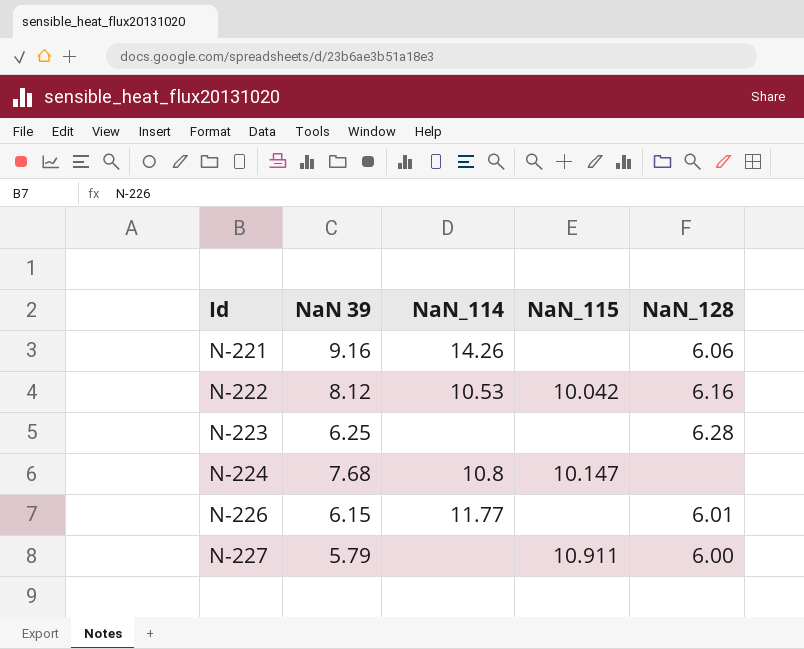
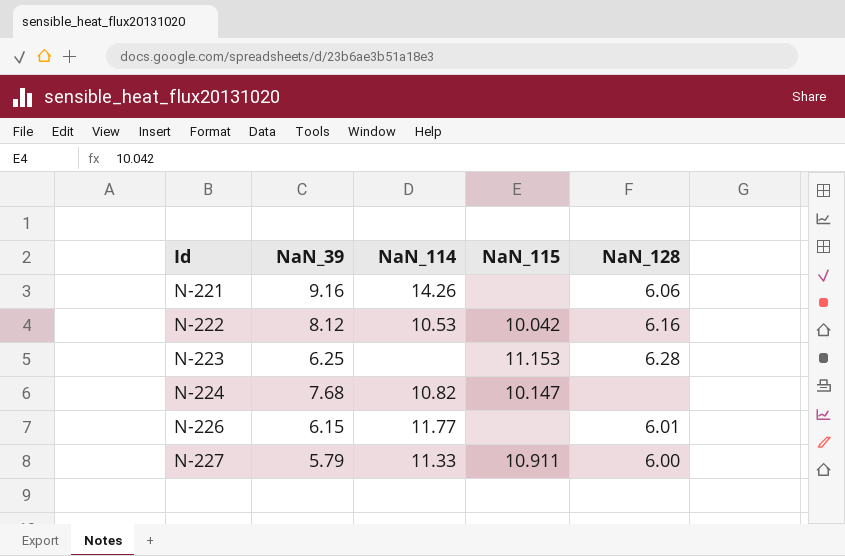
column name: NaN 39 -> NaN_39
N-223 | NaN_115: none -> 11.153
N-224 | NaN_114: 10.8 -> 10.82
N-227 | NaN_114: none -> 11.33

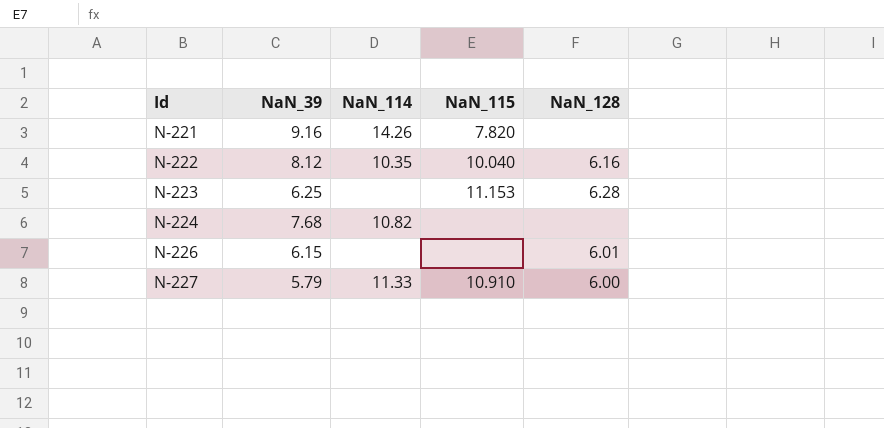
N-221 | NaN_115: none -> 7.820
N-221 | NaN_128: 6.06 -> none
N-222 | NaN_114: 10.53 -> 10.35
N-222 | NaN_115: 10.042 -> 10.040
N-224 | NaN_115: 10.147 -> none
N-226 | NaN_114: 11.77 -> none
N-227 | NaN_115: 10.911 -> 10.910

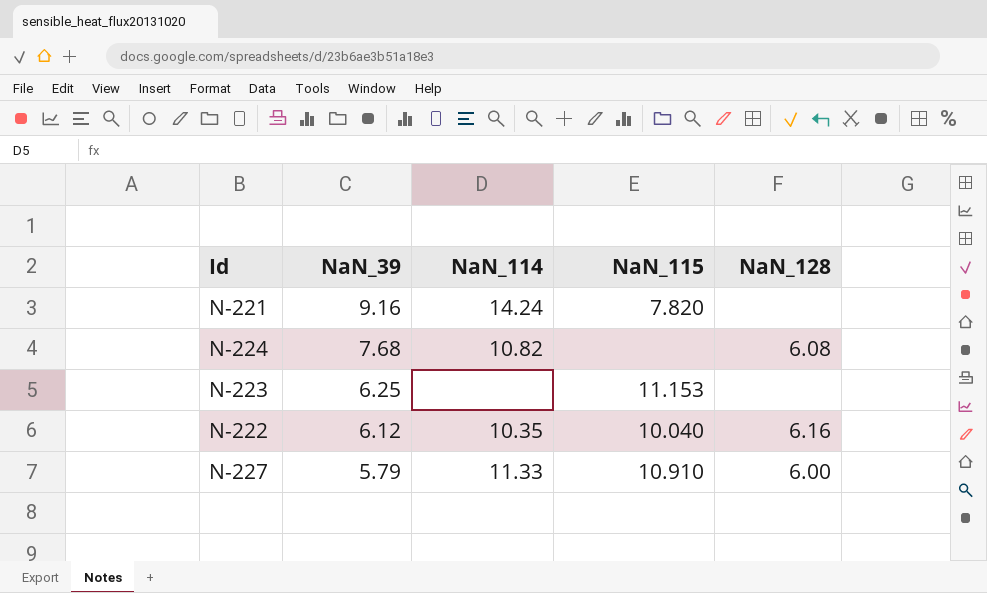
row order: Id ascending -> NaN_39 descending
row N-226: 6.15 | none | none | 6.01 -> none
N-221 | NaN_114: 14.26 -> 14.24
N-224 | NaN_128: none -> 6.08
N-223 | NaN_128: 6.28 -> none
N-222 | NaN_39: 8.12 -> 6.12

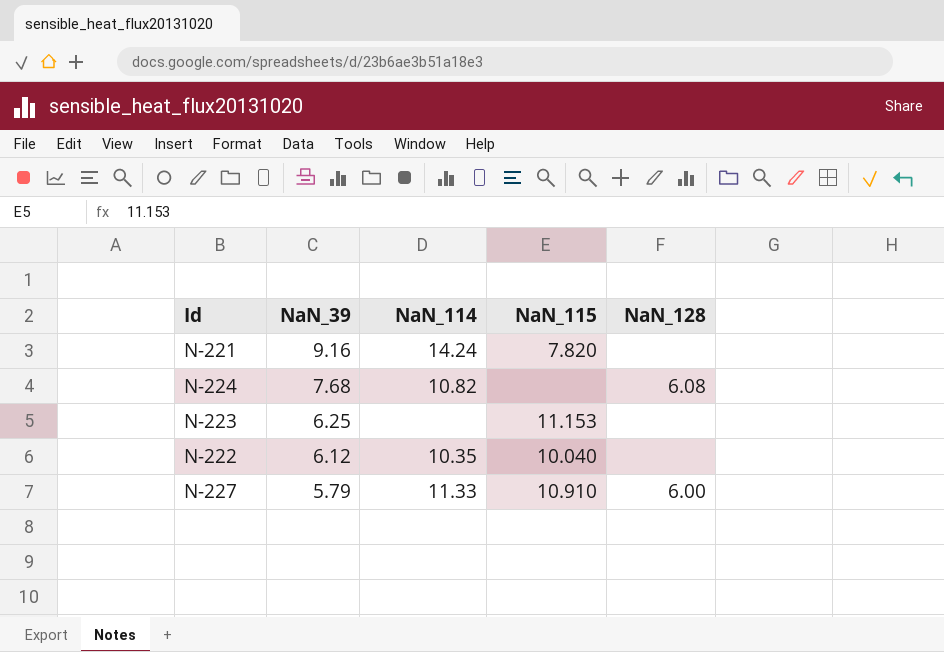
N-222 | NaN_128: 6.16 -> none

